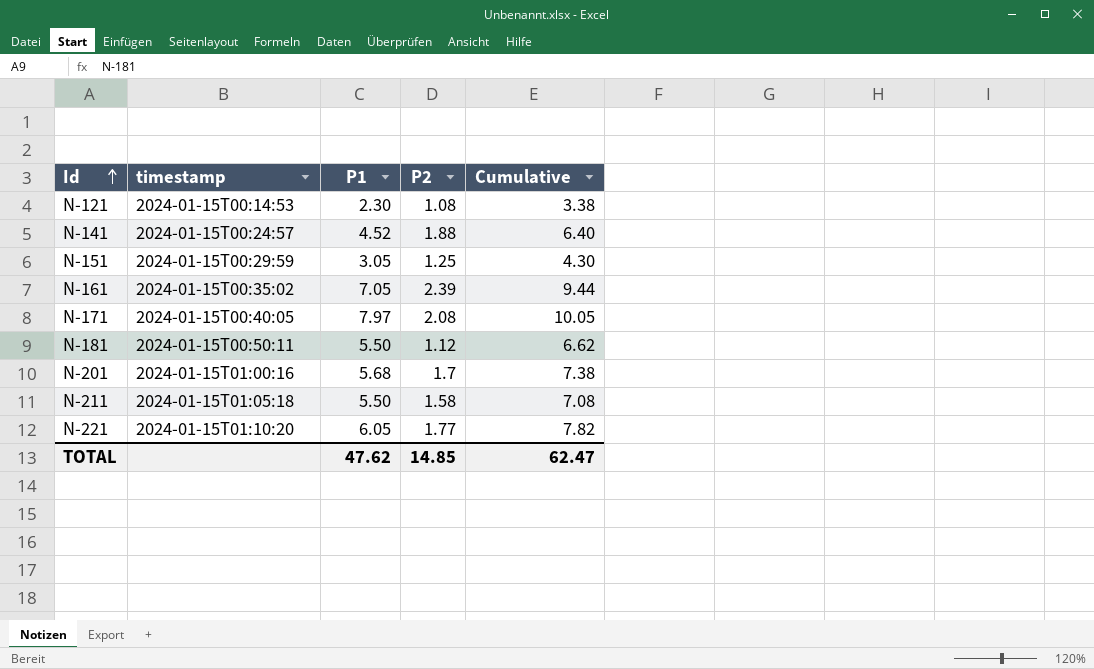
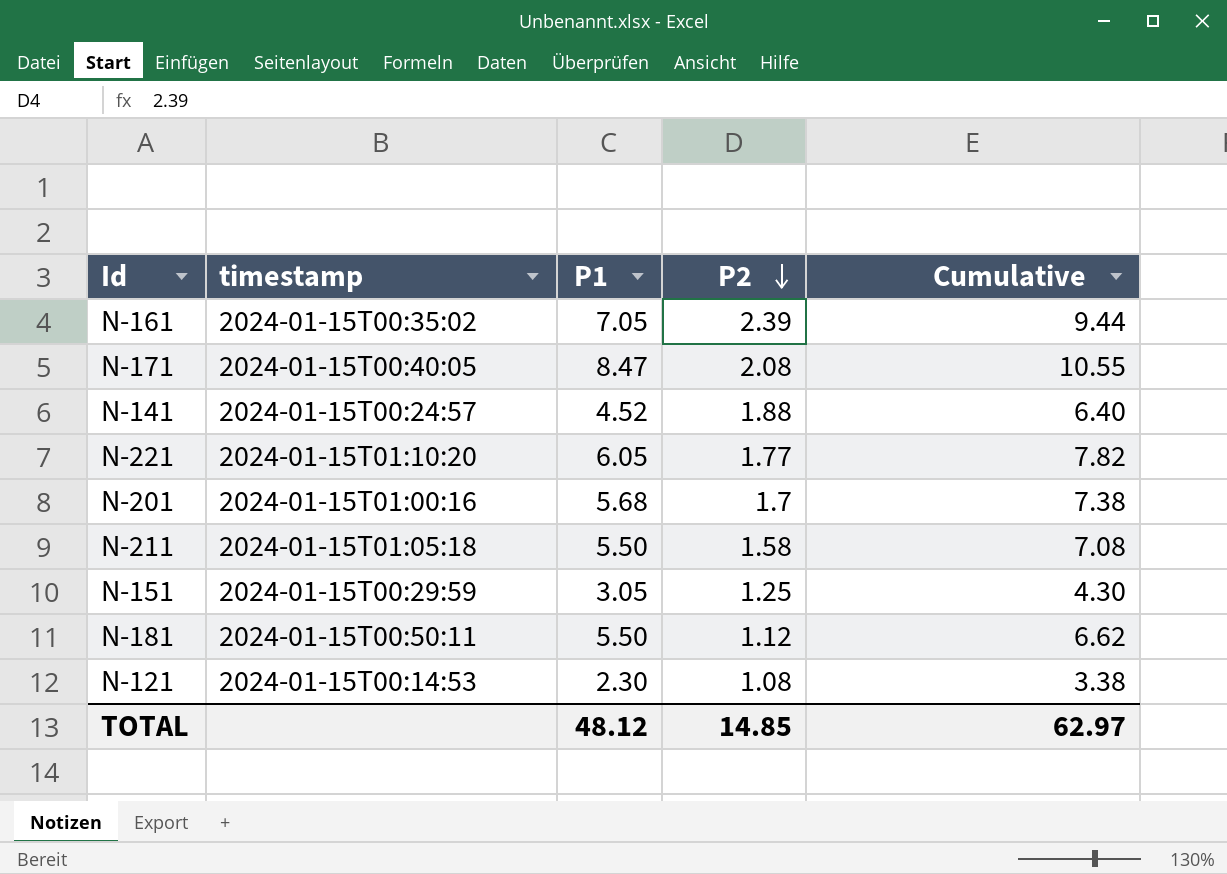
row order: Id ascending -> P2 descending
N-171 | P1: 7.97 -> 8.47
N-171 | Cumulative: 10.05 -> 10.55
TOTAL | P1: 47.62 -> 48.12
TOTAL | Cumulative: 62.47 -> 62.97

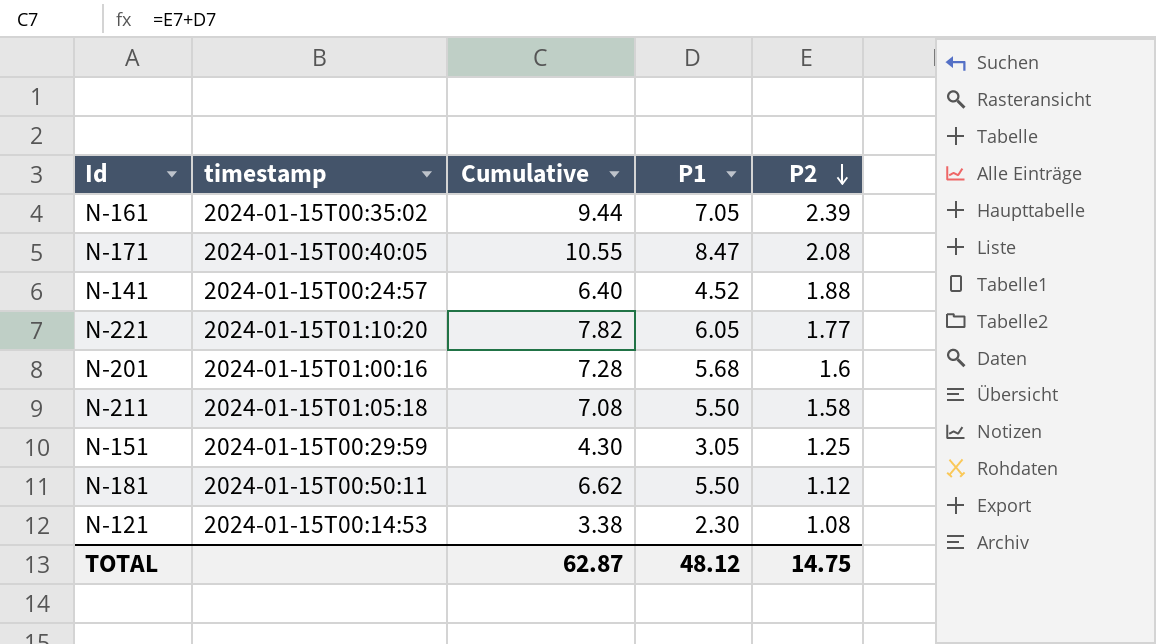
column Cumulative | position: 5 -> 3
N-201 | Cumulative: 7.38 -> 7.28
N-201 | P2: 1.7 -> 1.6
TOTAL | Cumulative: 62.97 -> 62.87
TOTAL | P2: 14.85 -> 14.75

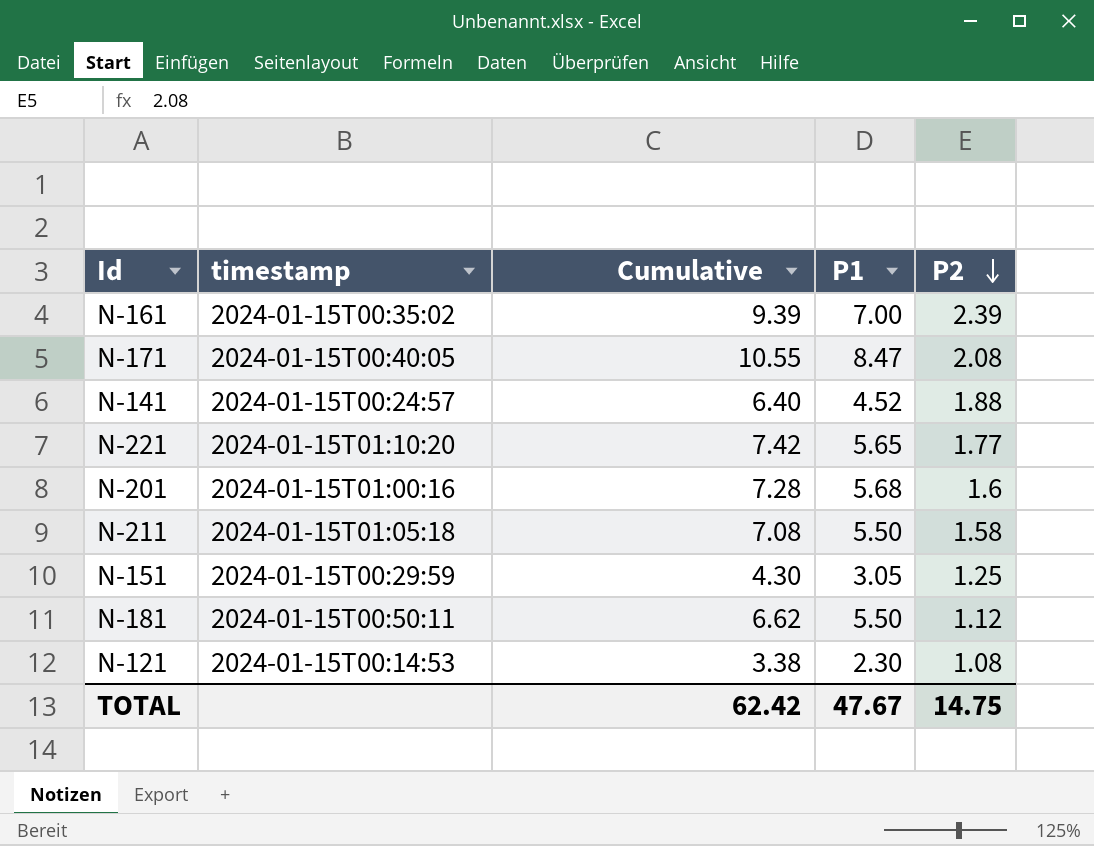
N-161 | Cumulative: 9.44 -> 9.39
N-161 | P1: 7.05 -> 7.00
N-221 | Cumulative: 7.82 -> 7.42
N-221 | P1: 6.05 -> 5.65
TOTAL | Cumulative: 62.87 -> 62.42
TOTAL | P1: 48.12 -> 47.67

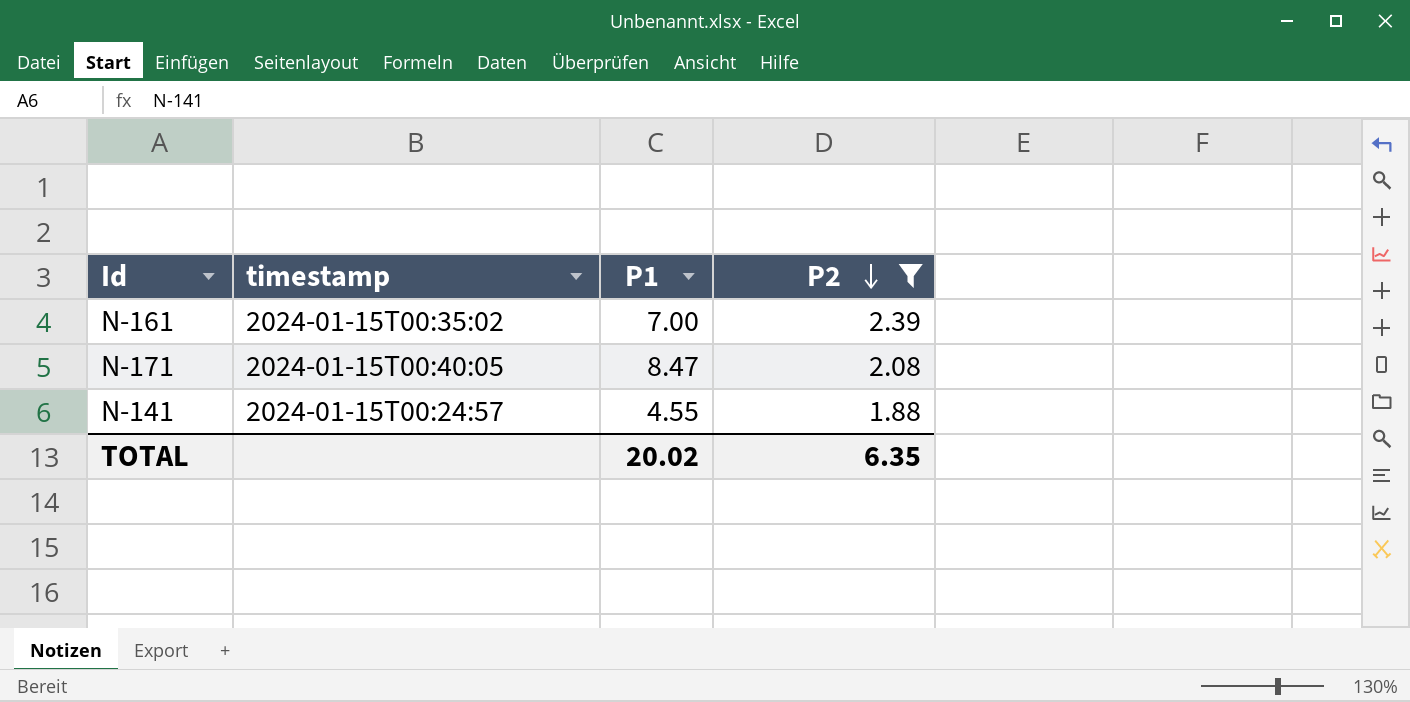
filter: none -> P2 >= 1.88
column Cumulative | formula: [P1] + [P2] -> none
N-141 | P1: 4.52 -> 4.55
TOTAL | P1: 47.67 -> 20.02
TOTAL | P2: 14.75 -> 6.35

